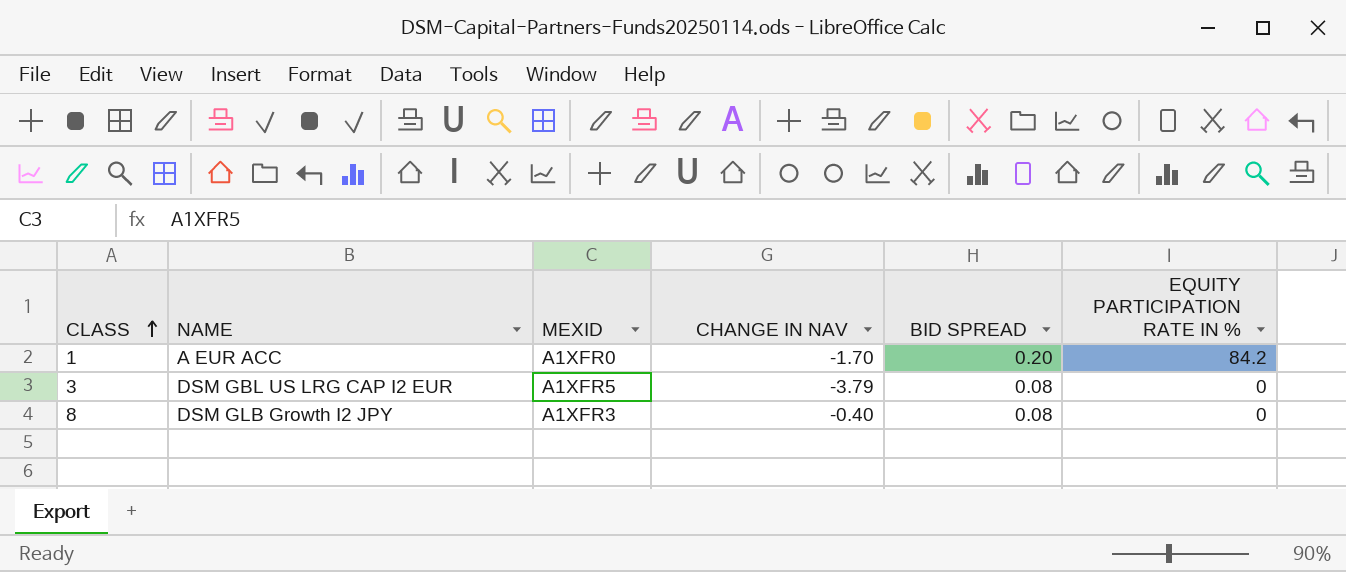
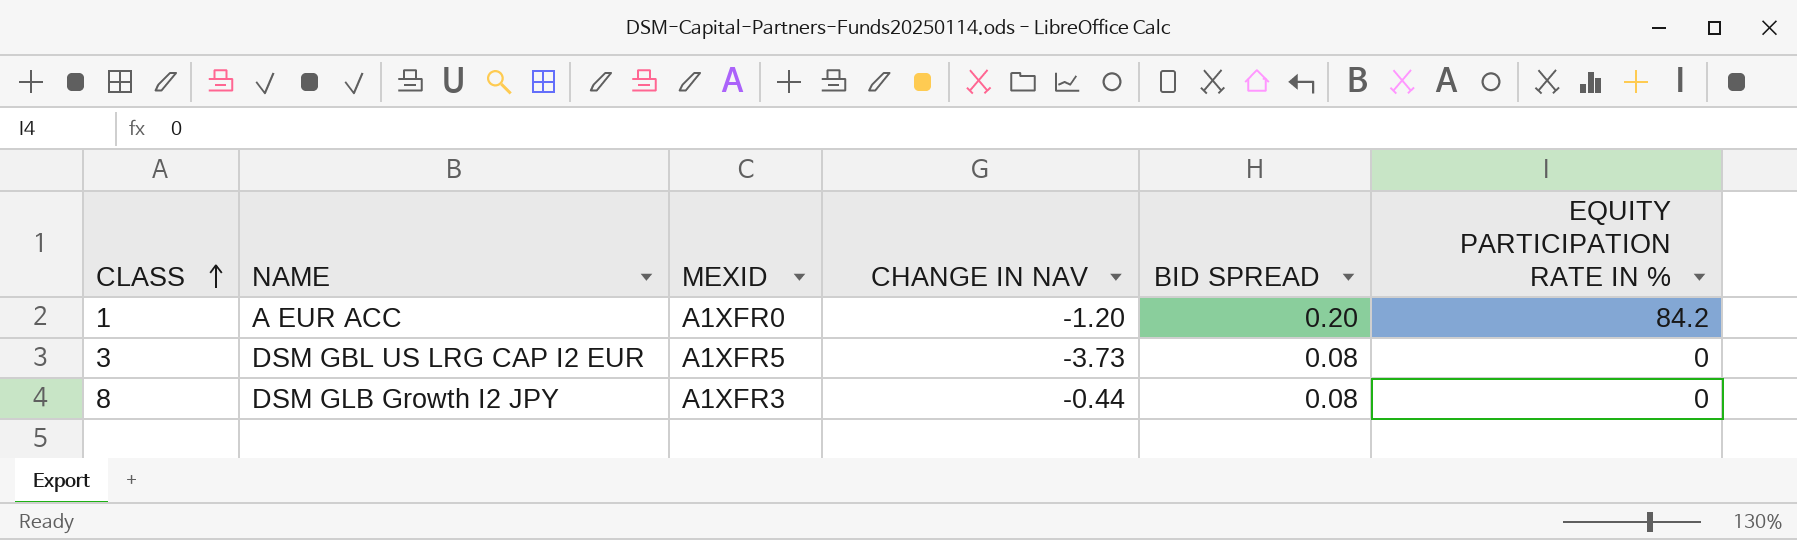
1 | CHANGE IN NAV: -1.70 -> -1.20
3 | CHANGE IN NAV: -3.79 -> -3.73
8 | CHANGE IN NAV: -0.40 -> -0.44

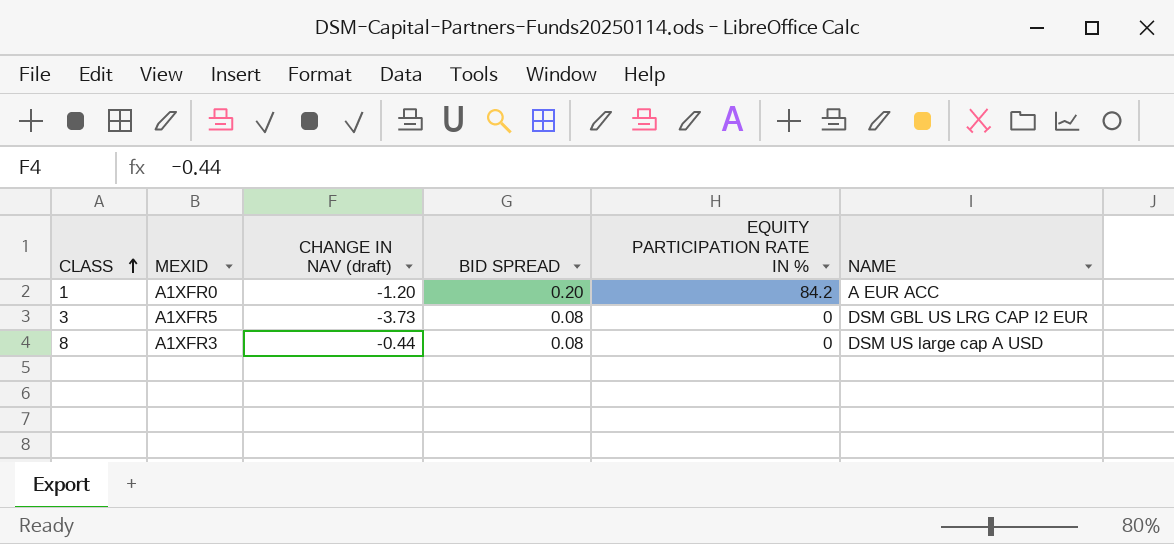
column name: CHANGE IN NAV -> CHANGE IN NAV (draft)
column NAME | position: 2 -> 6
8 | NAME: DSM GLB Growth I2 JPY -> DSM US large cap A USD

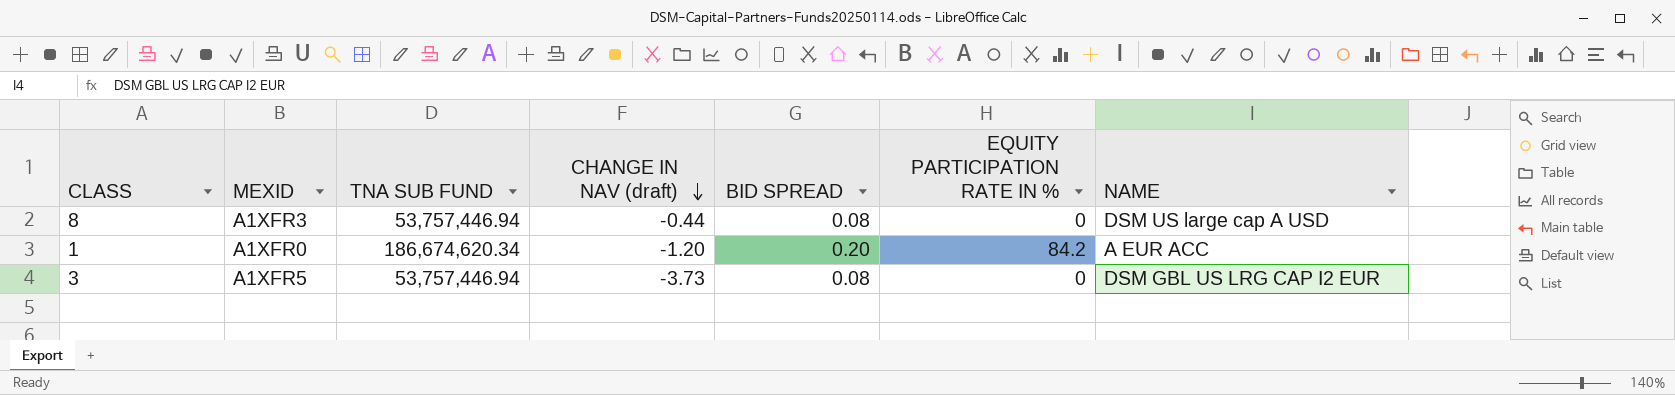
row order: CLASS ascending -> CHANGE IN NAV (draft) descending
column TNA SUB FUND | position: none -> 3

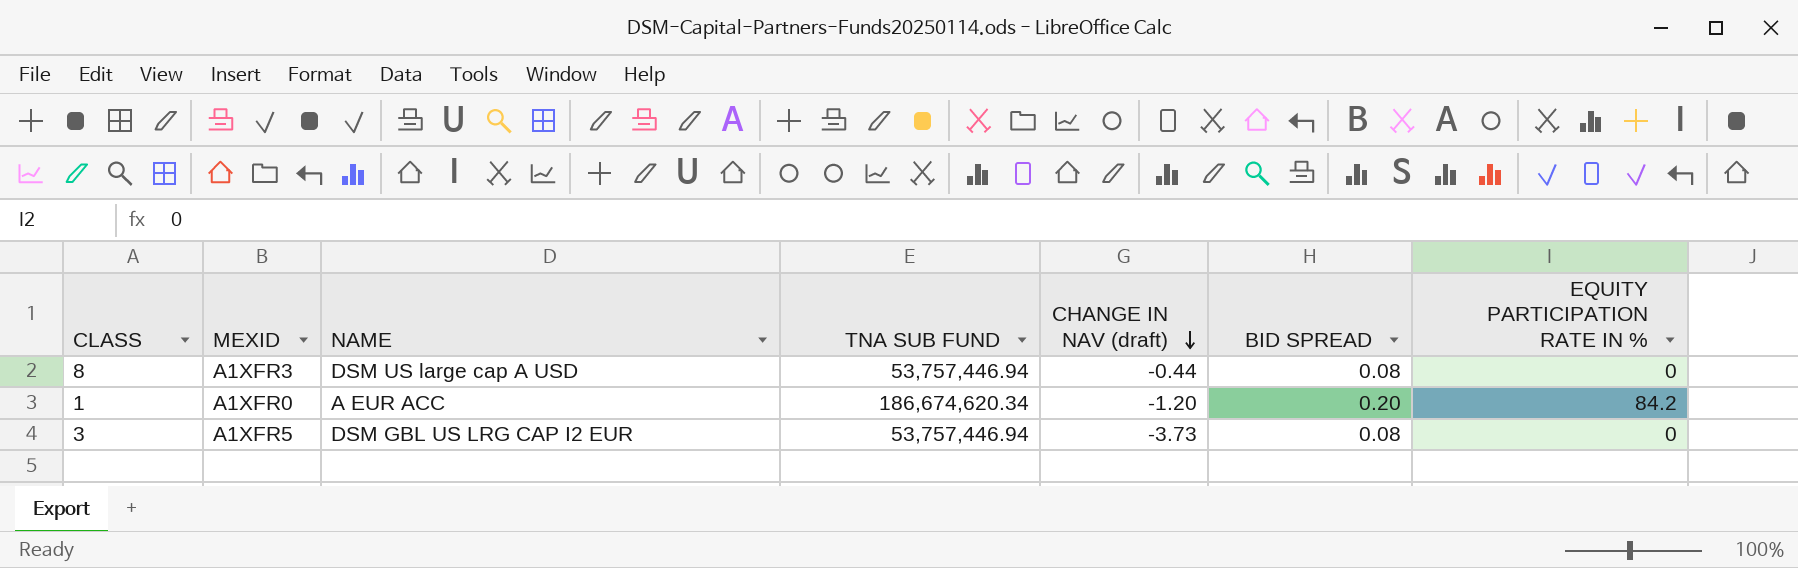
column NAME | position: 7 -> 3

